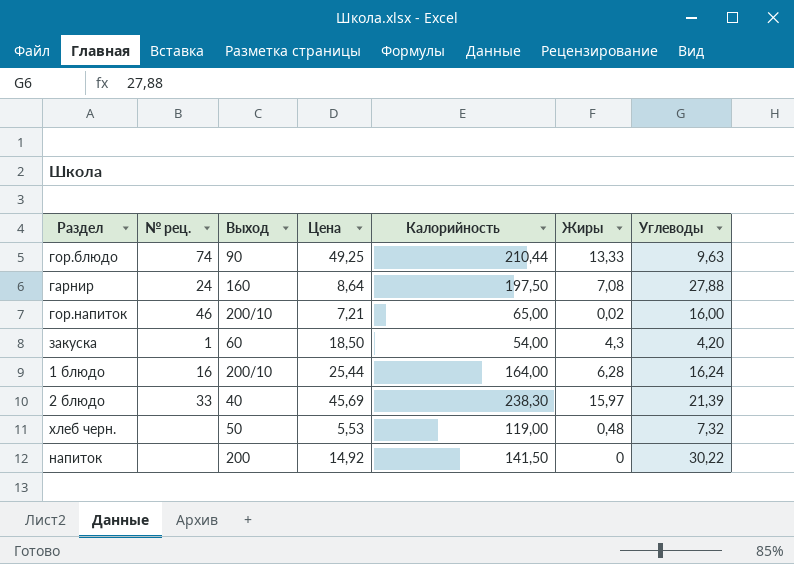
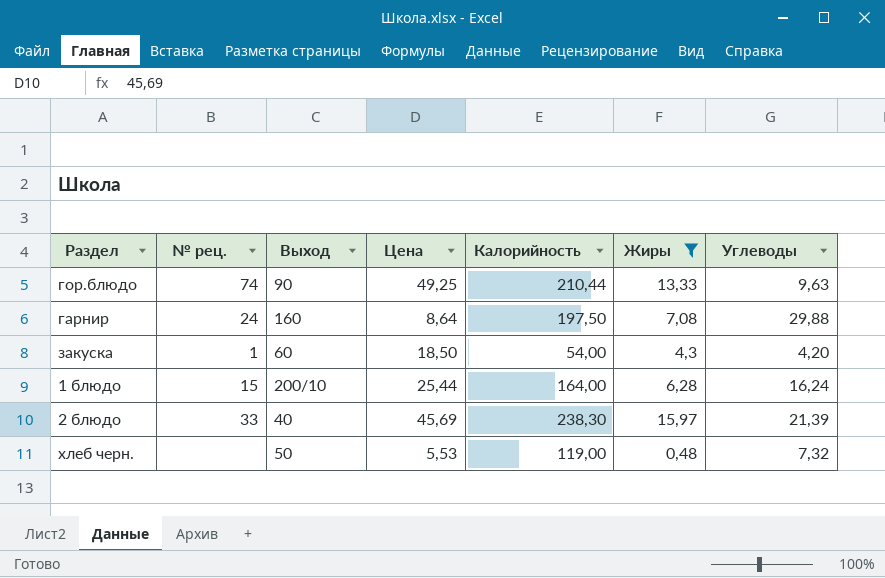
filter: none -> Жиры >= 0,48
гарнир | Углеводы: 27,88 -> 29,88
1 блюдо | № рец.: 16 -> 15

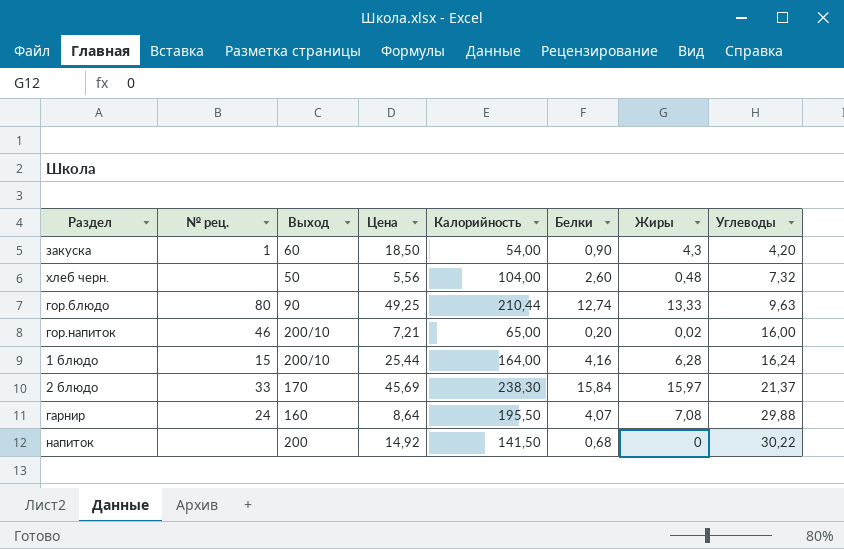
filter: Жиры >= 0,48 -> none
row order: none -> Углеводы ascending
column Белки | position: none -> 6
хлеб черн. | Цена: 5,53 -> 5,56
хлеб черн. | Калорийность: 119,00 -> 104,00
гор.блюдо | № рец.: 74 -> 80
2 блюдо | Выход: 40 -> 170
2 блюдо | Углеводы: 21,39 -> 21,37
гарнир | Калорийность: 197,50 -> 195,50

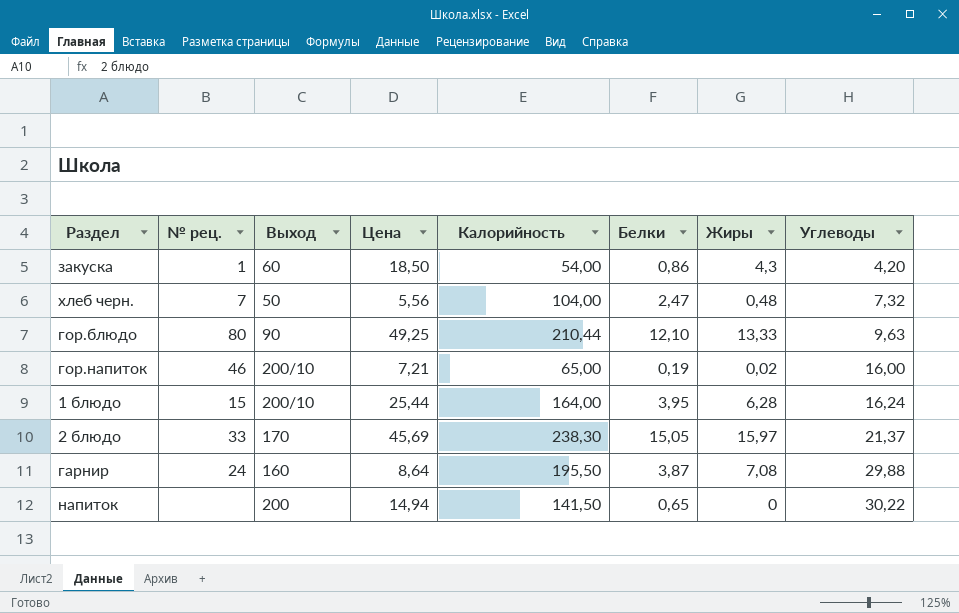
закуска | Белки: 0,90 -> 0,86
хлеб черн. | № рец.: none -> 7
хлеб черн. | Белки: 2,60 -> 2,47
гор.блюдо | Белки: 12,74 -> 12,10
гор.напиток | Белки: 0,20 -> 0,19
1 блюдо | Белки: 4,16 -> 3,95
2 блюдо | Белки: 15,84 -> 15,05
гарнир | Белки: 4,07 -> 3,87
напиток | Цена: 14,92 -> 14,94
напиток | Белки: 0,68 -> 0,65

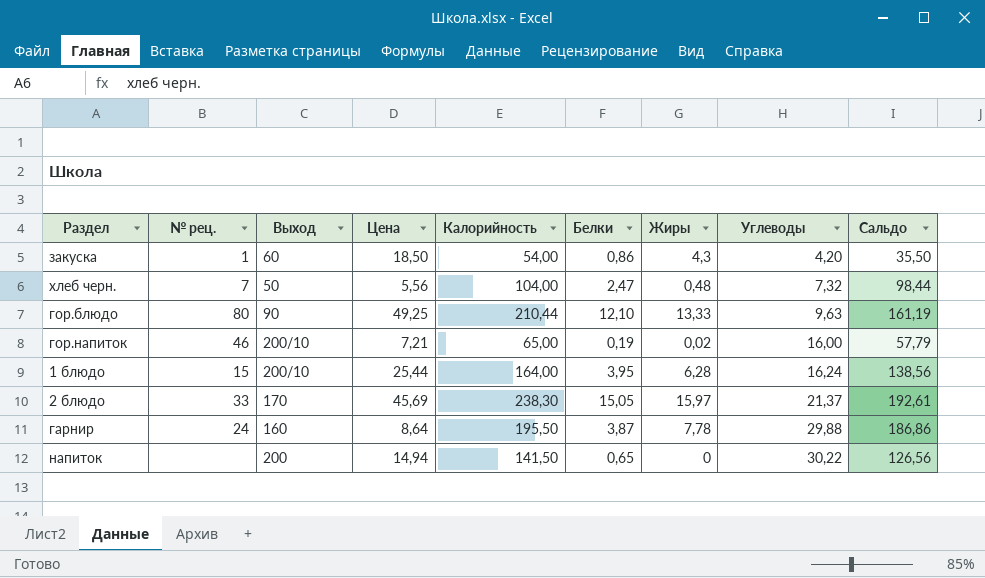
column Сальдо | formula: none -> [Калорийность] - [Цена]
гарнир | Жиры: 7,08 -> 7,78

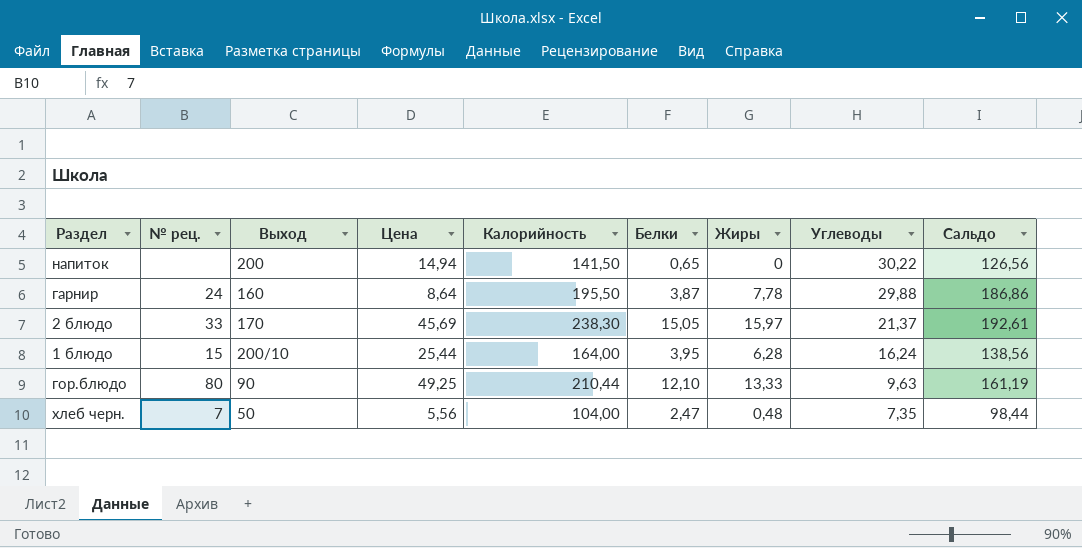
row order: Углеводы ascending -> Углеводы descending
row закуска: 1 | 60 | 18,50 | 54,00 | 0,86 | 4,3 | 4,20 | 35,50 -> none
row гор.напиток: 46 | 200/10 | 7,21 | 65,00 | 0,19 | 0,02 | 16,00 | 57,79 -> none
хлеб черн. | Углеводы: 7,32 -> 7,35

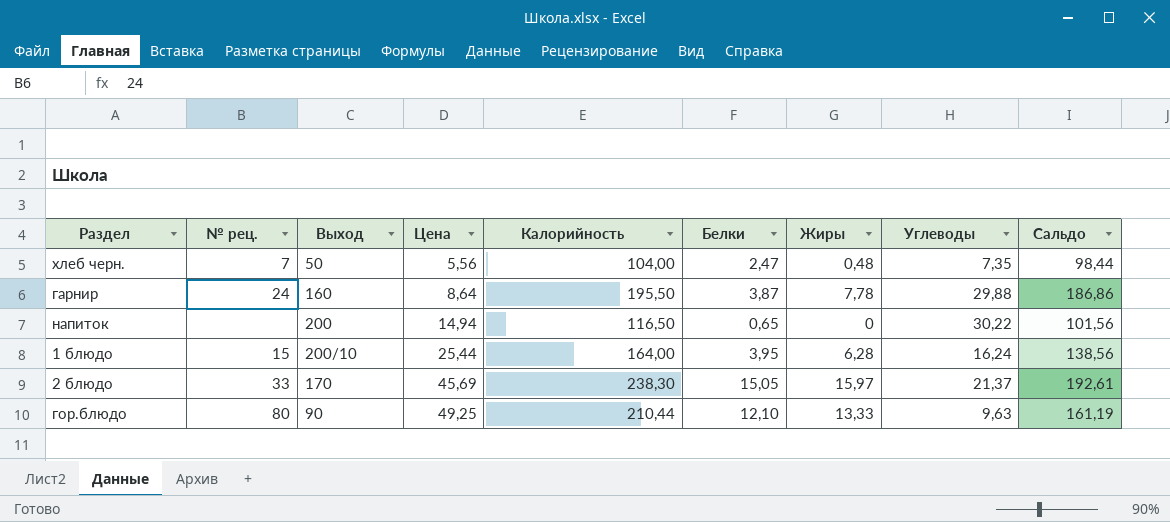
row order: Углеводы descending -> Цена ascending
напиток | Калорийность: 141,50 -> 116,50
напиток | Сальдо: 126,56 -> 101,56

